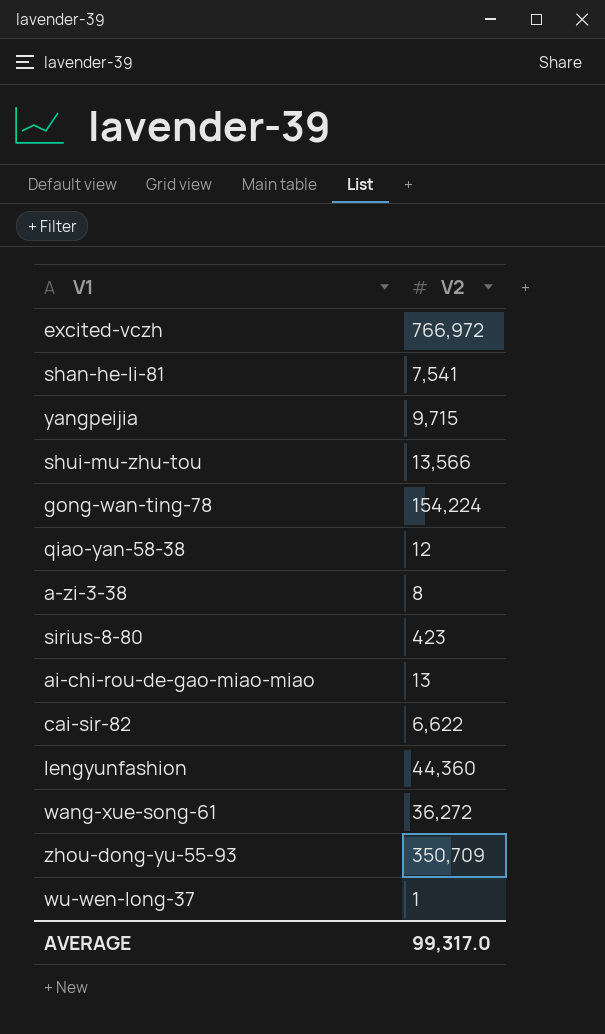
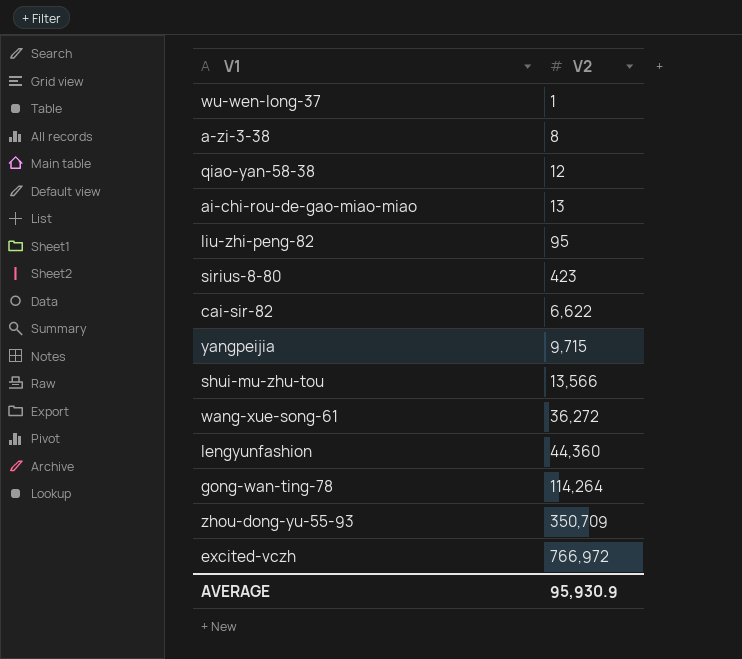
row order: none -> V2 ascending
row shan-he-li-81: 7,541 -> none
row liu-zhi-peng-82: none -> 95
gong-wan-ting-78 | V2: 154,224 -> 114,264
AVERAGE | V2: 99,317.0 -> 95,930.9

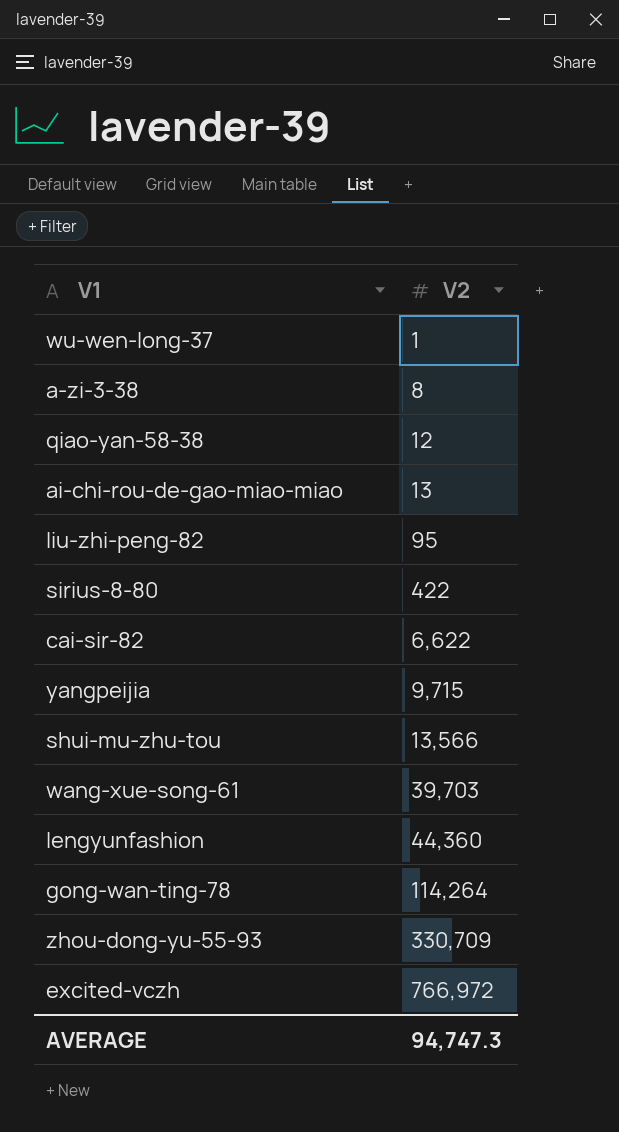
sirius-8-80 | V2: 423 -> 422
wang-xue-song-61 | V2: 36,272 -> 39,703
zhou-dong-yu-55-93 | V2: 350,709 -> 330,709
AVERAGE | V2: 95,930.9 -> 94,747.3

